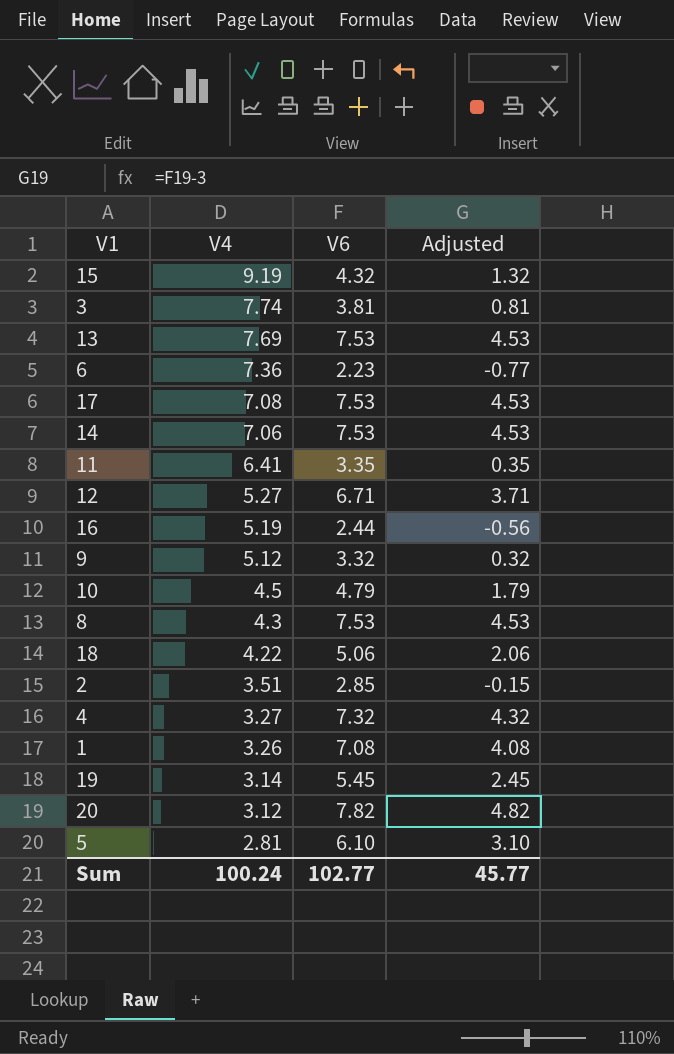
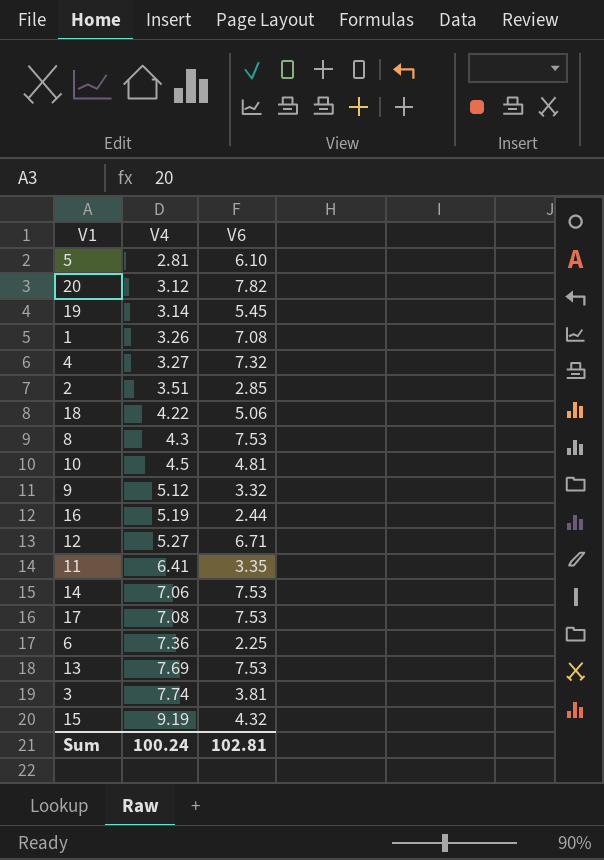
row order: V4 descending -> V4 ascending
column Adjusted | formula: [V6] - 3 -> none
10 | V6: 4.79 -> 4.81
6 | V6: 2.23 -> 2.25
Sum | V6: 102.77 -> 102.81

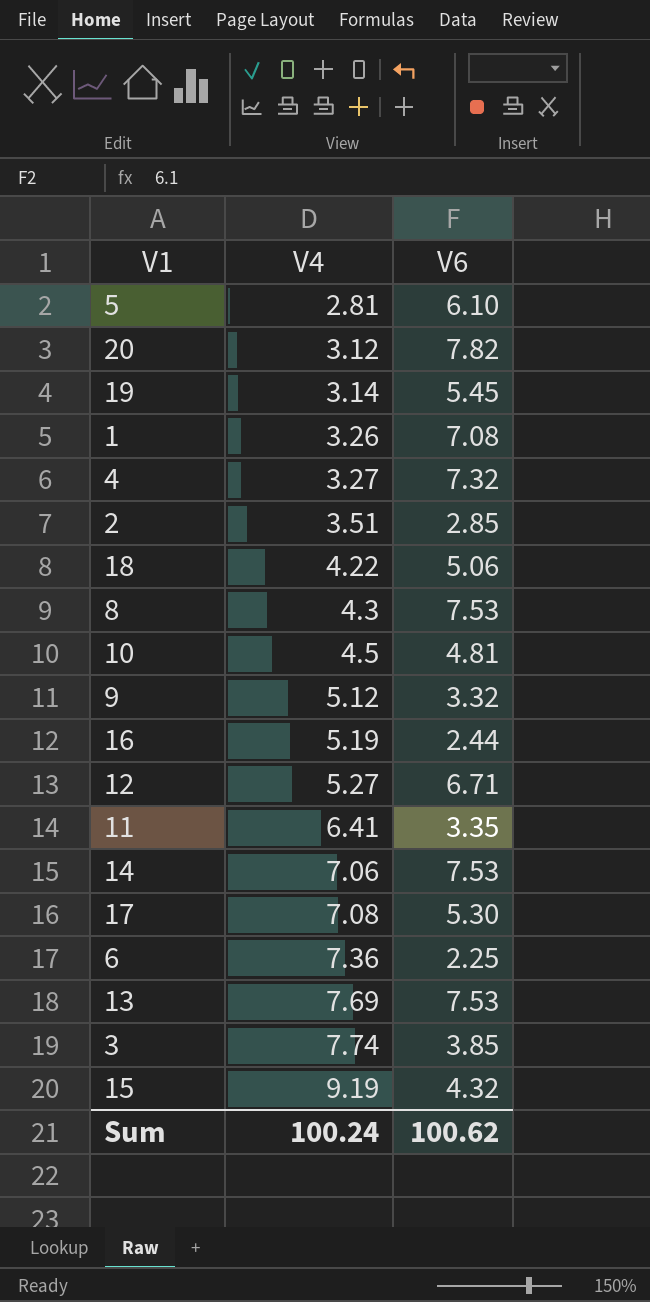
17 | V6: 7.53 -> 5.30
3 | V6: 3.81 -> 3.85
Sum | V6: 102.81 -> 100.62

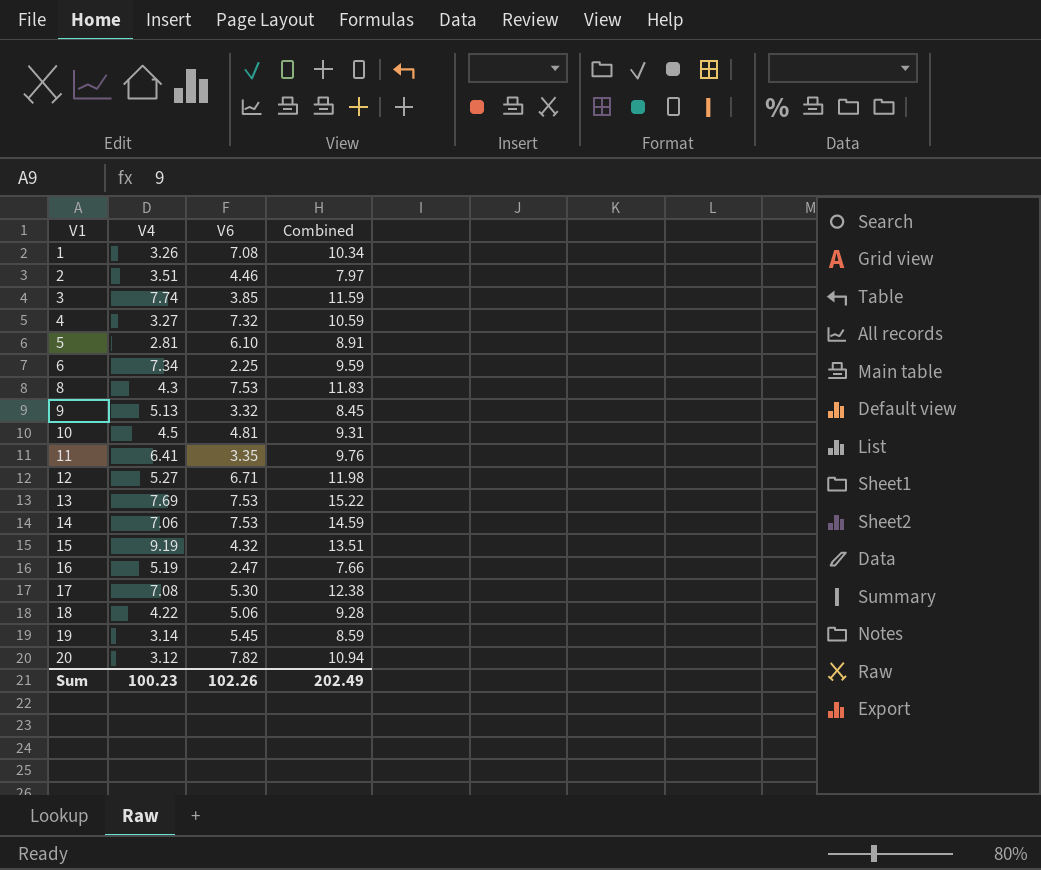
row order: V4 ascending -> V1 ascending
column Combined | formula: none -> [V4] + [V6]
2 | V6: 2.85 -> 4.46
6 | V4: 7.36 -> 7.34
9 | V4: 5.12 -> 5.13
16 | V6: 2.44 -> 2.47
Sum | V4: 100.24 -> 100.23
Sum | V6: 100.62 -> 102.26

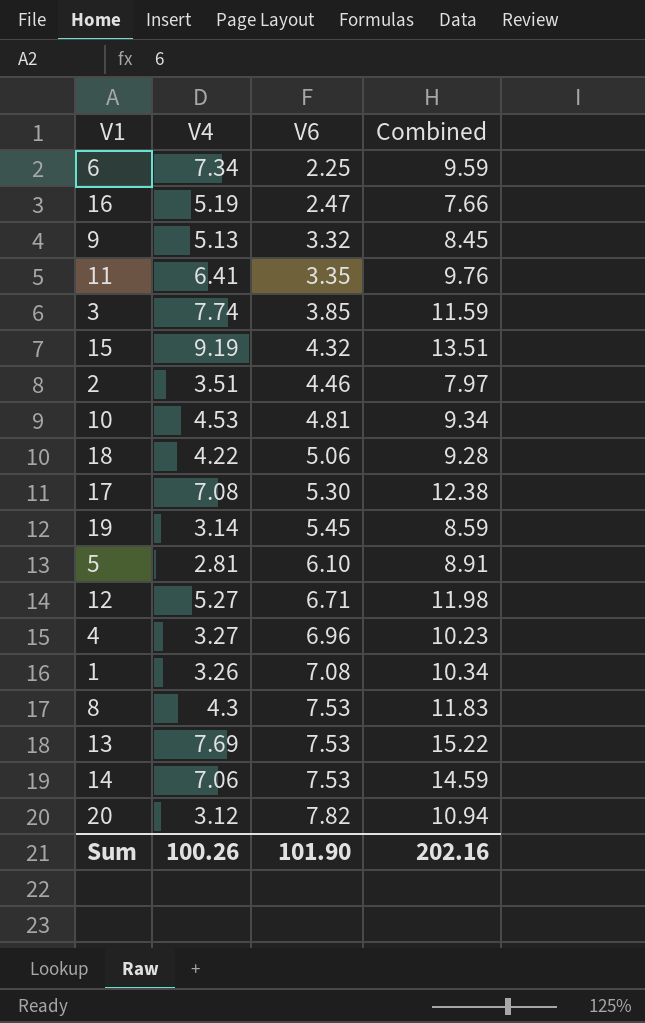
row order: V1 ascending -> V6 ascending
10 | V4: 4.5 -> 4.53
10 | Combined: 9.31 -> 9.34
4 | V6: 7.32 -> 6.96
4 | Combined: 10.59 -> 10.23
Sum | V4: 100.23 -> 100.26
Sum | V6: 102.26 -> 101.90
Sum | Combined: 202.49 -> 202.16

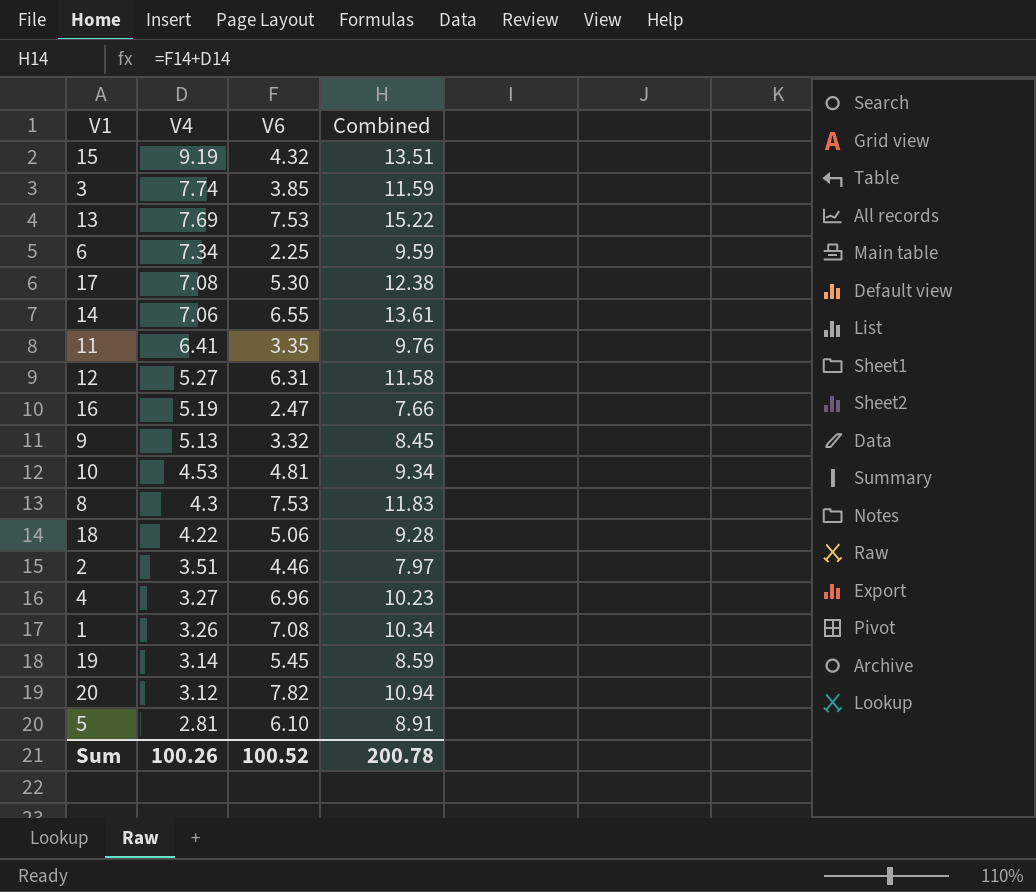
row order: V6 ascending -> V4 descending
14 | V6: 7.53 -> 6.55
14 | Combined: 14.59 -> 13.61
12 | V6: 6.71 -> 6.31
12 | Combined: 11.98 -> 11.58
Sum | V6: 101.90 -> 100.52
Sum | Combined: 202.16 -> 200.78

